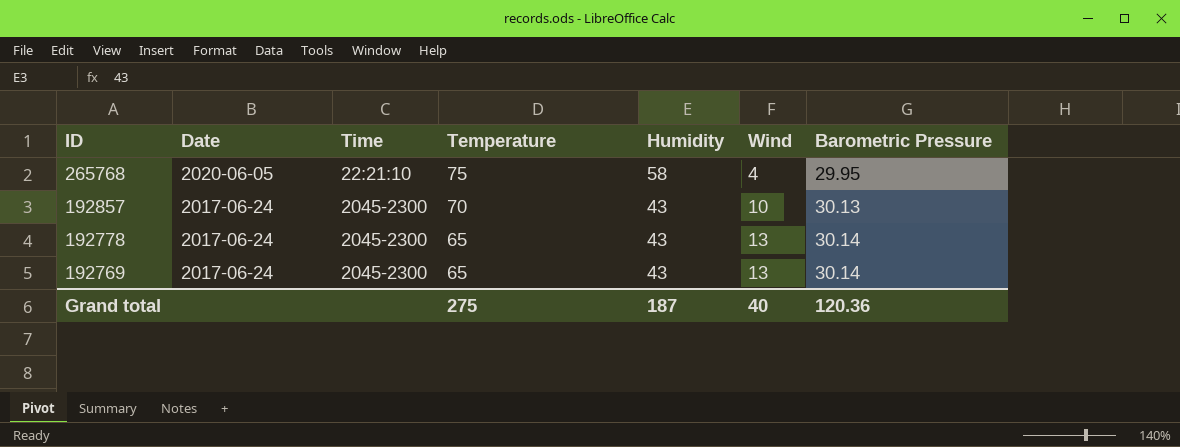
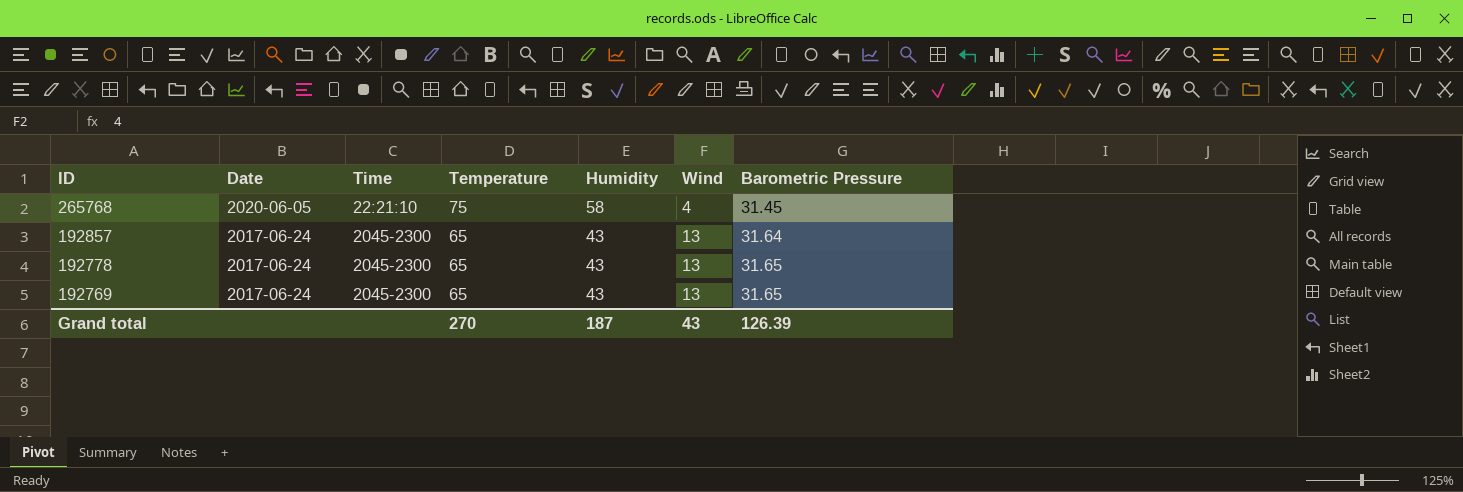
265768 | Barometric Pressure: 29.95 -> 31.45
192857 | Temperature: 70 -> 65
192857 | Wind: 10 -> 13
192857 | Barometric Pressure: 30.13 -> 31.64
192778 | Barometric Pressure: 30.14 -> 31.65
192769 | Barometric Pressure: 30.14 -> 31.65
Grand total | Temperature: 275 -> 270
Grand total | Wind: 40 -> 43
Grand total | Barometric Pressure: 120.36 -> 126.39

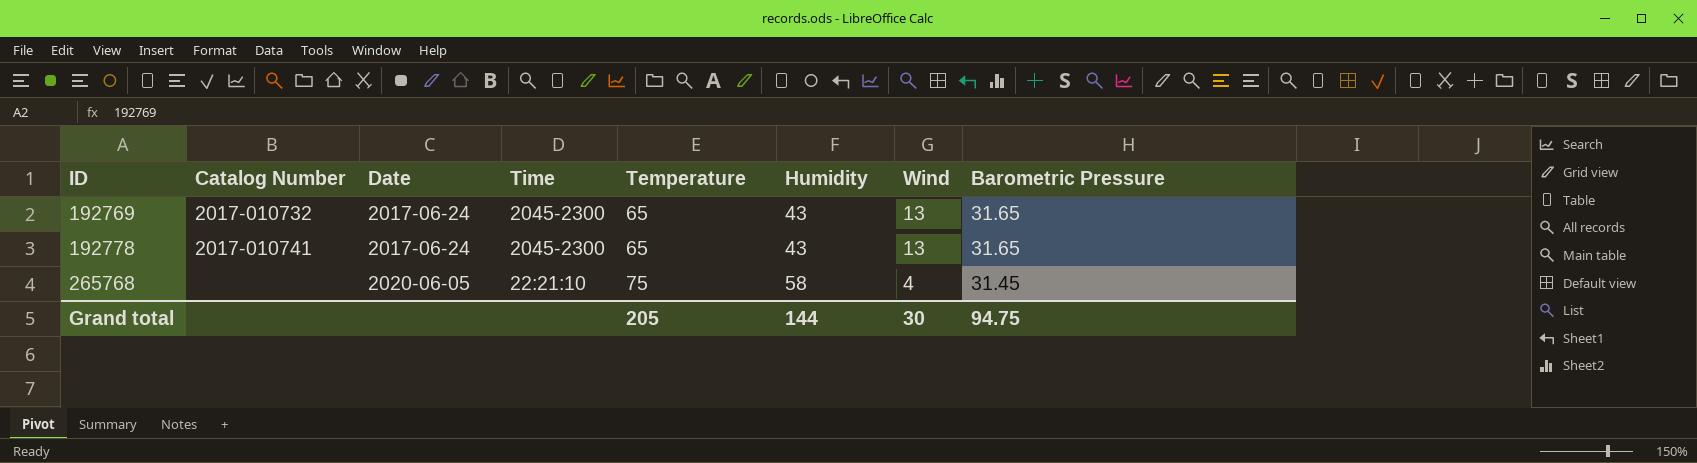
row order: ID descending -> ID ascending
column Catalog Number | position: none -> 2
row 192857: 2017-06-24 | 2045-2300 | 65 | 43 | 13 | 31.64 -> none
Grand total | Temperature: 270 -> 205
Grand total | Humidity: 187 -> 144
Grand total | Wind: 43 -> 30
Grand total | Barometric Pressure: 126.39 -> 94.75

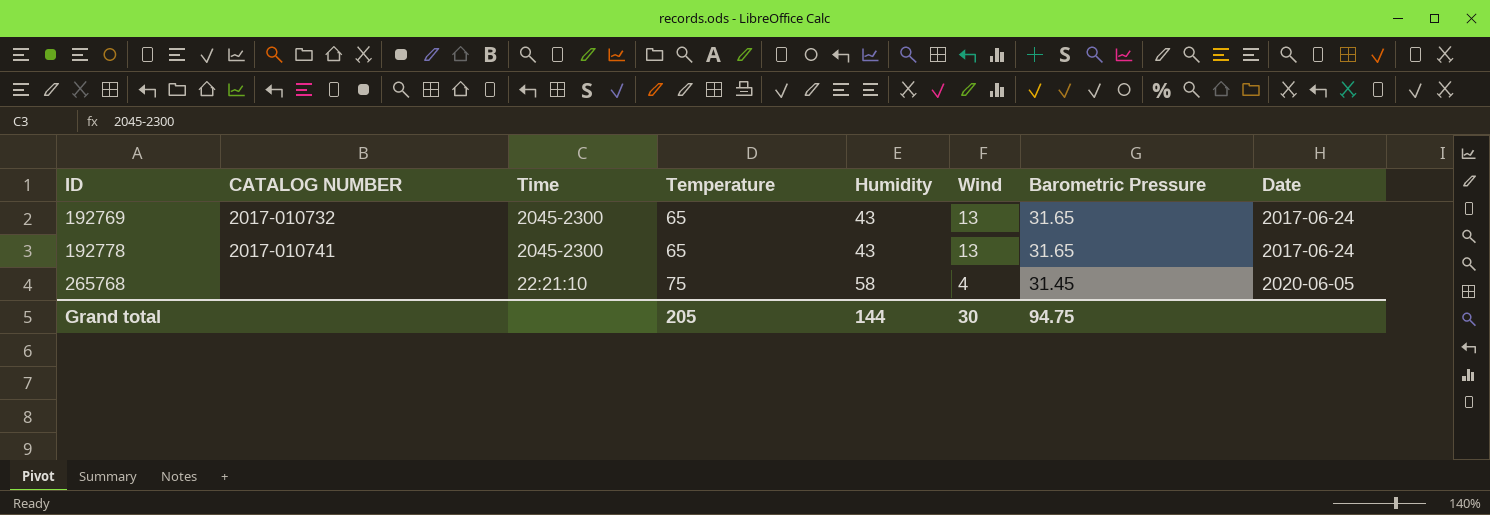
column name: Catalog Number -> CATALOG NUMBER
column Date | position: 3 -> 8

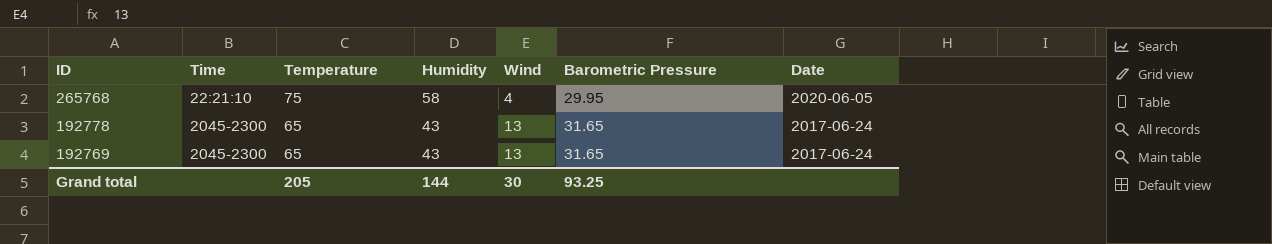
row order: ID ascending -> ID descending
column CATALOG NUMBER | position: 2 -> none
265768 | Barometric Pressure: 31.45 -> 29.95
Grand total | Barometric Pressure: 94.75 -> 93.25

